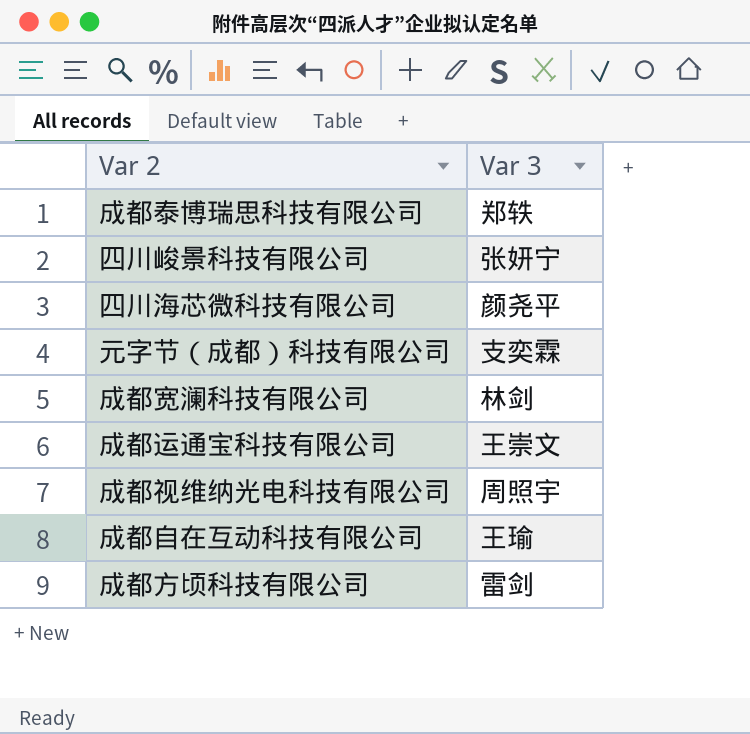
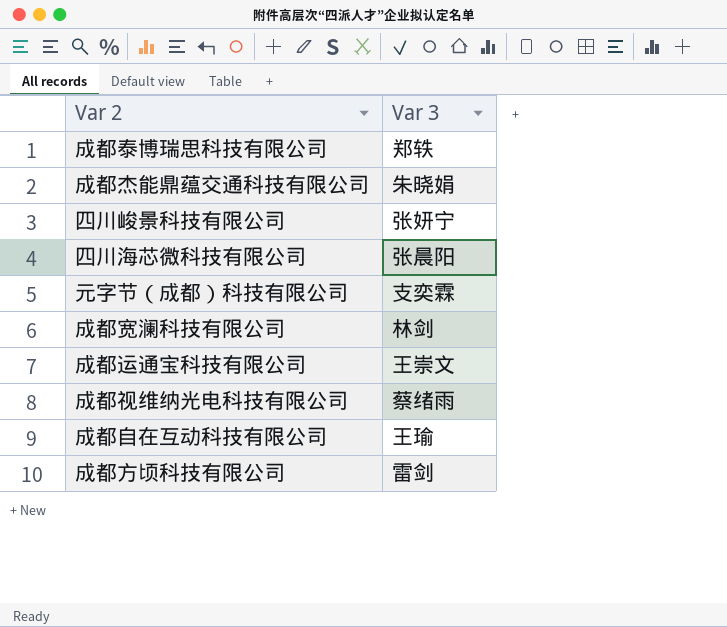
row 成都杰能鼎蕴交通科技有限公司: none -> 朱晓娟
四川海芯微科技有限公司 | Var 3: 颜尧平 -> 张晨阳
成都视维纳光电科技有限公司 | Var 3: 周照宇 -> 蔡绪雨

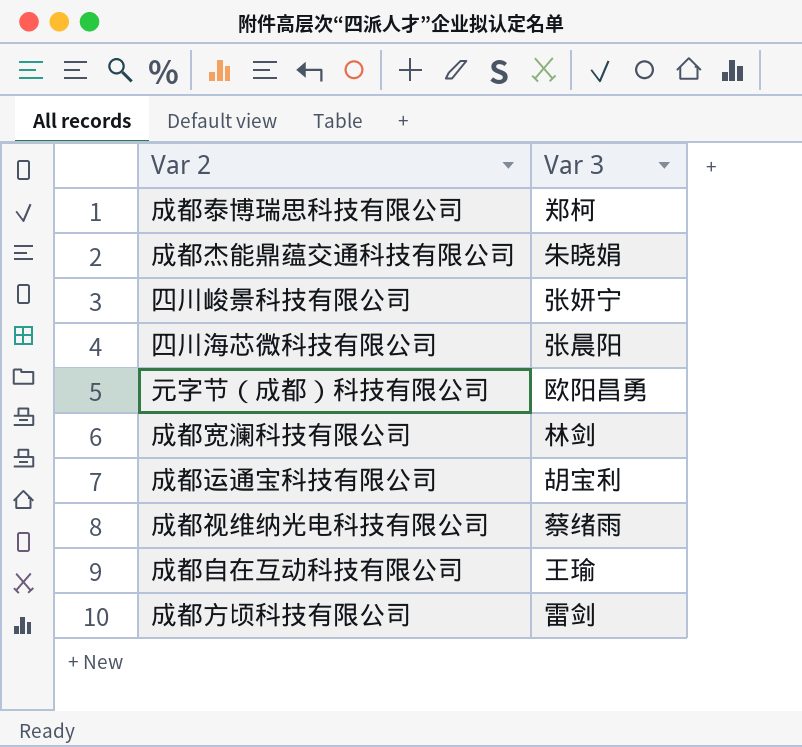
成都泰博瑞思科技有限公司 | Var 3: 郑轶 -> 郑柯
元字节（成都）科技有限公司 | Var 3: 支奕霖 -> 欧阳昌勇
成都运通宝科技有限公司 | Var 3: 王崇文 -> 胡宝利

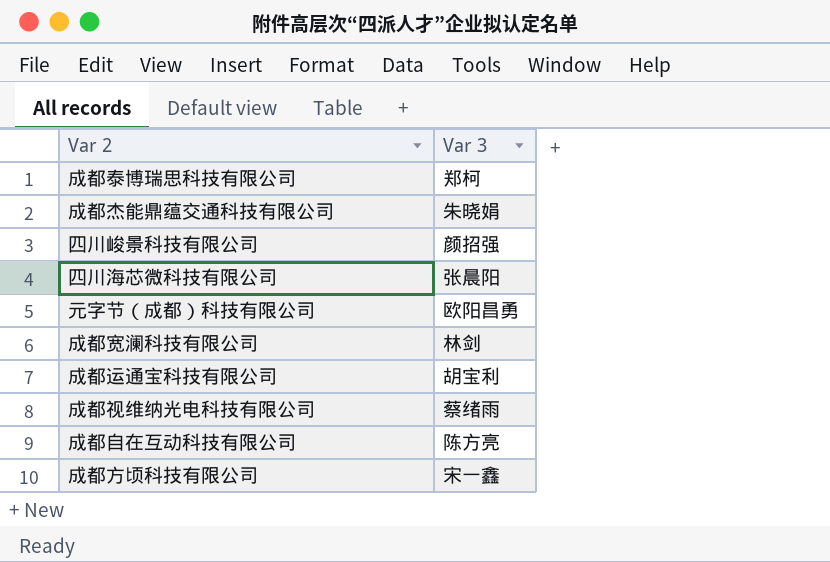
四川峻景科技有限公司 | Var 3: 张妍宁 -> 颜招强
成都自在互动科技有限公司 | Var 3: 王瑜 -> 陈方亮
成都方顷科技有限公司 | Var 3: 雷剑 -> 宋一鑫

